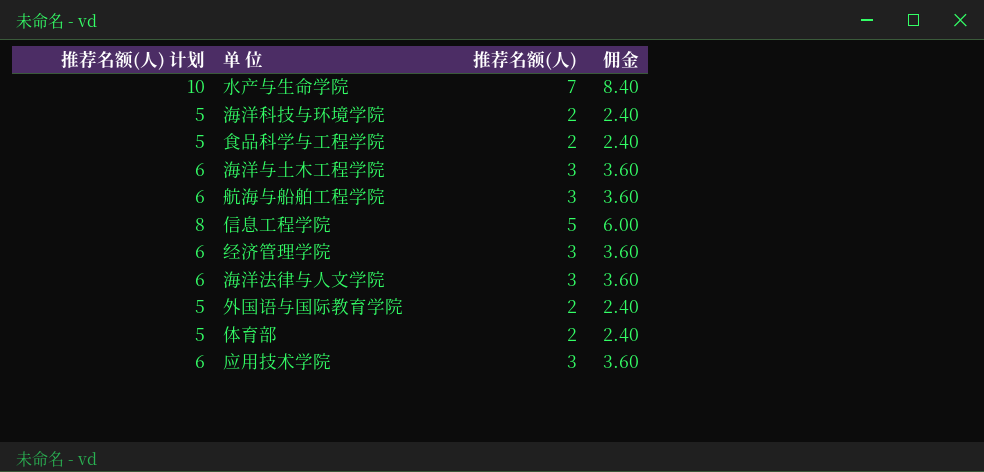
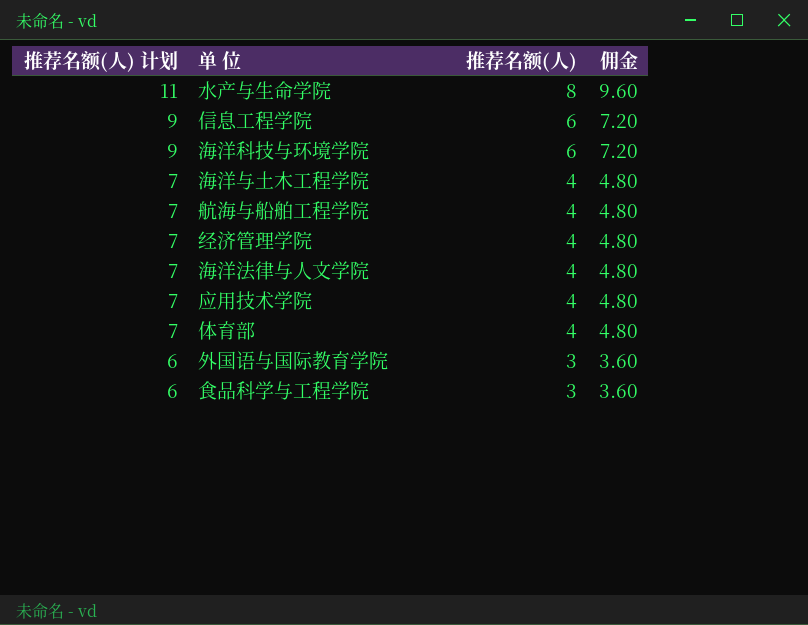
row order: none -> 推荐名额(人) 计划 descending
水产与生命学院 | 推荐名额(人) 计划: 10 -> 11
水产与生命学院 | 推荐名额(人): 7 -> 8
水产与生命学院 | 佣金: 8.40 -> 9.60
信息工程学院 | 推荐名额(人) 计划: 8 -> 9
信息工程学院 | 推荐名额(人): 5 -> 6
信息工程学院 | 佣金: 6.00 -> 7.20
海洋科技与环境学院 | 推荐名额(人) 计划: 5 -> 9
海洋科技与环境学院 | 推荐名额(人): 2 -> 6
海洋科技与环境学院 | 佣金: 2.40 -> 7.20
海洋与土木工程学院 | 推荐名额(人) 计划: 6 -> 7
海洋与土木工程学院 | 推荐名额(人): 3 -> 4
海洋与土木工程学院 | 佣金: 3.60 -> 4.80
航海与船舶工程学院 | 推荐名额(人) 计划: 6 -> 7
航海与船舶工程学院 | 推荐名额(人): 3 -> 4
航海与船舶工程学院 | 佣金: 3.60 -> 4.80
经济管理学院 | 推荐名额(人) 计划: 6 -> 7
经济管理学院 | 推荐名额(人): 3 -> 4
经济管理学院 | 佣金: 3.60 -> 4.80
海洋法律与人文学院 | 推荐名额(人) 计划: 6 -> 7
海洋法律与人文学院 | 推荐名额(人): 3 -> 4
海洋法律与人文学院 | 佣金: 3.60 -> 4.80
应用技术学院 | 推荐名额(人) 计划: 6 -> 7
应用技术学院 | 推荐名额(人): 3 -> 4
应用技术学院 | 佣金: 3.60 -> 4.80
体育部 | 推荐名额(人) 计划: 5 -> 7
体育部 | 推荐名额(人): 2 -> 4
体育部 | 佣金: 2.40 -> 4.80
外国语与国际教育学院 | 推荐名额(人) 计划: 5 -> 6
外国语与国际教育学院 | 推荐名额(人): 2 -> 3
外国语与国际教育学院 | 佣金: 2.40 -> 3.60
食品科学与工程学院 | 推荐名额(人) 计划: 5 -> 6
食品科学与工程学院 | 推荐名额(人): 2 -> 3
食品科学与工程学院 | 佣金: 2.40 -> 3.60

